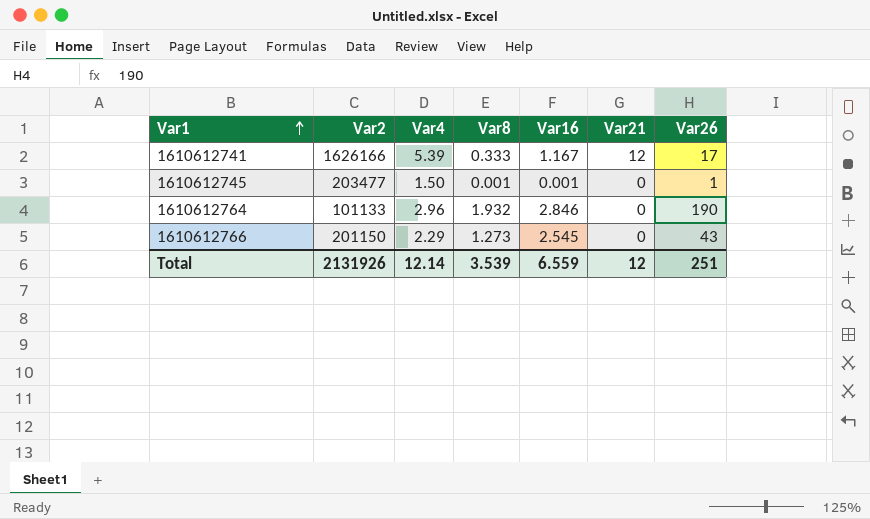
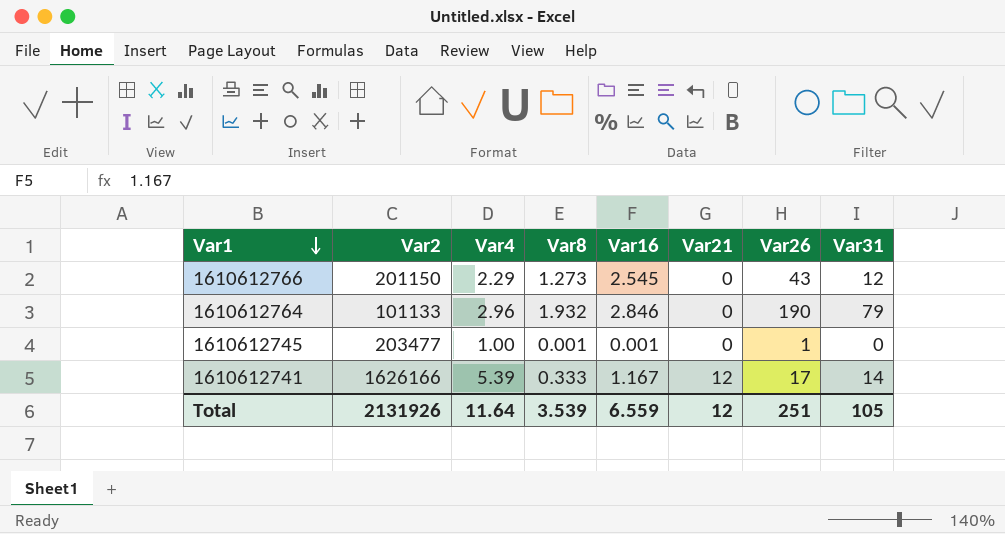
row order: Var1 ascending -> Var1 descending
column Var31 | position: none -> 8
1610612745 | Var4: 1.50 -> 1.00
Total | Var4: 12.14 -> 11.64

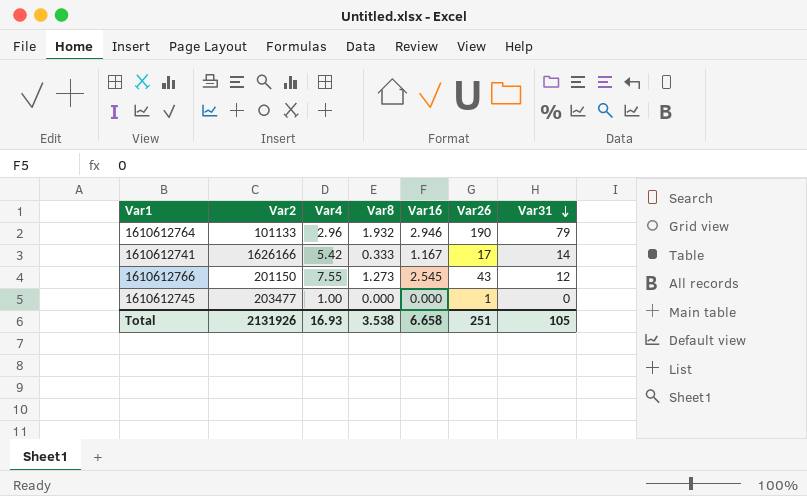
row order: Var1 descending -> Var31 descending
column Var21 | position: 6 -> none
1610612764 | Var16: 2.846 -> 2.946
1610612741 | Var4: 5.39 -> 5.42
1610612766 | Var4: 2.29 -> 7.55
1610612745 | Var8: 0.001 -> 0.000
1610612745 | Var16: 0.001 -> 0.000
Total | Var4: 11.64 -> 16.93
Total | Var8: 3.539 -> 3.538
Total | Var16: 6.559 -> 6.658

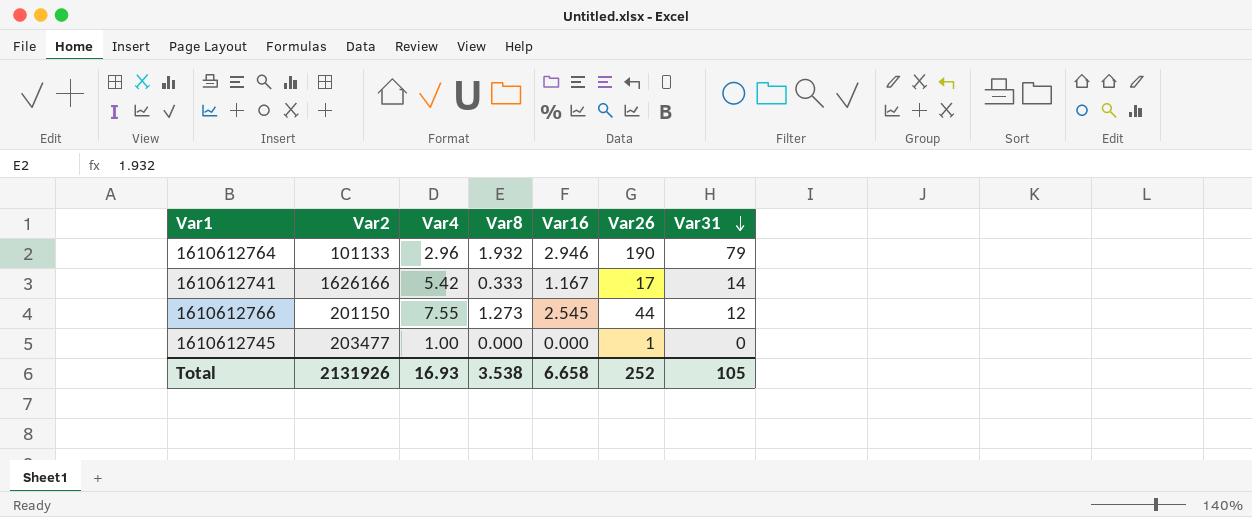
1610612766 | Var26: 43 -> 44
Total | Var26: 251 -> 252

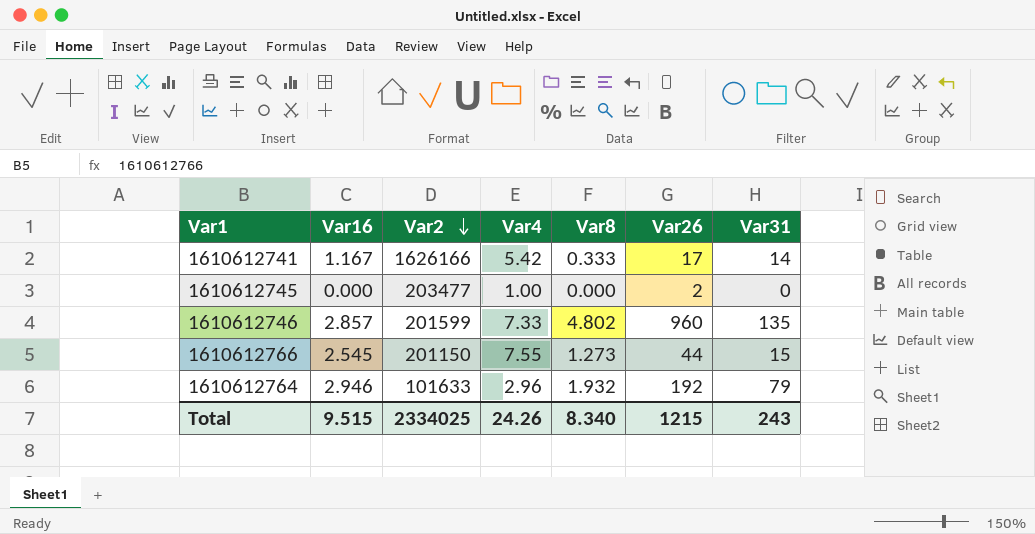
row order: Var31 descending -> Var2 descending
column Var16 | position: 5 -> 2
1610612745 | Var26: 1 -> 2
row 1610612746: none -> 2.857 | 201599 | 7.33 | 4.802 | 960 | 135
1610612766 | Var31: 12 -> 15
1610612764 | Var2: 101133 -> 101633
1610612764 | Var26: 190 -> 192
Total | Var16: 6.658 -> 9.515
Total | Var2: 2131926 -> 2334025
Total | Var4: 16.93 -> 24.26
Total | Var8: 3.538 -> 8.340
Total | Var26: 252 -> 1215
Total | Var31: 105 -> 243

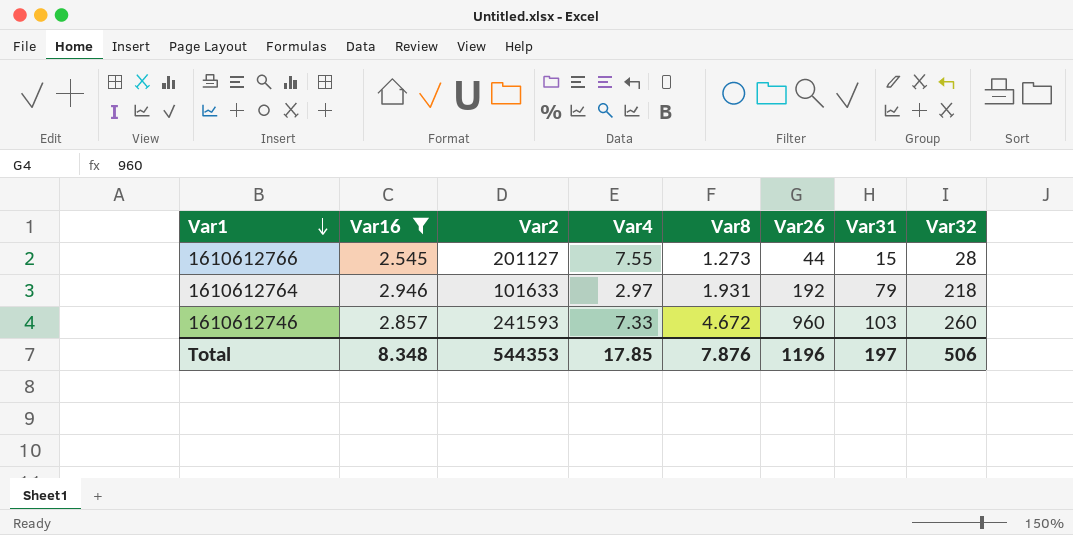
filter: none -> Var16 >= 2.545
row order: Var2 descending -> Var1 descending
column Var32 | position: none -> 8
1610612766 | Var2: 201150 -> 201127
1610612764 | Var4: 2.96 -> 2.97
1610612764 | Var8: 1.932 -> 1.931
1610612746 | Var2: 201599 -> 241593
1610612746 | Var8: 4.802 -> 4.672
1610612746 | Var31: 135 -> 103
Total | Var16: 9.515 -> 8.348
Total | Var2: 2334025 -> 544353
Total | Var4: 24.26 -> 17.85
Total | Var8: 8.340 -> 7.876
Total | Var26: 1215 -> 1196
Total | Var31: 243 -> 197

